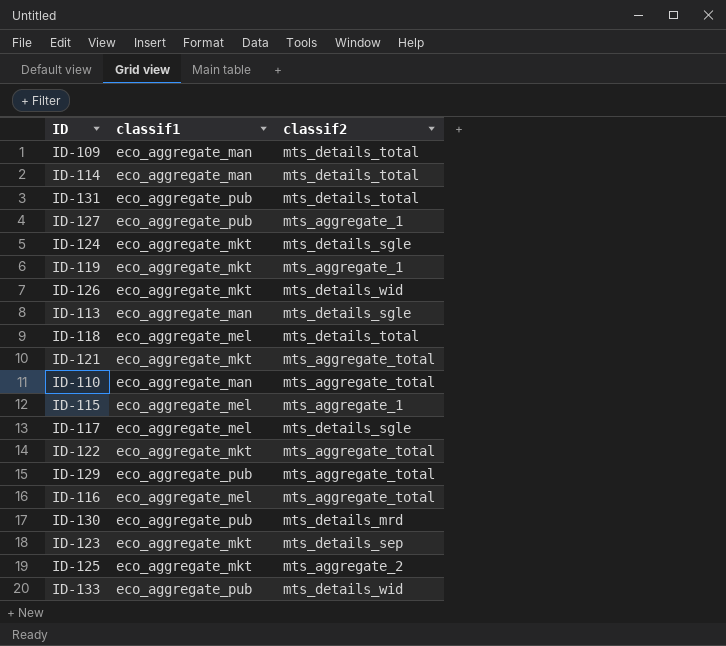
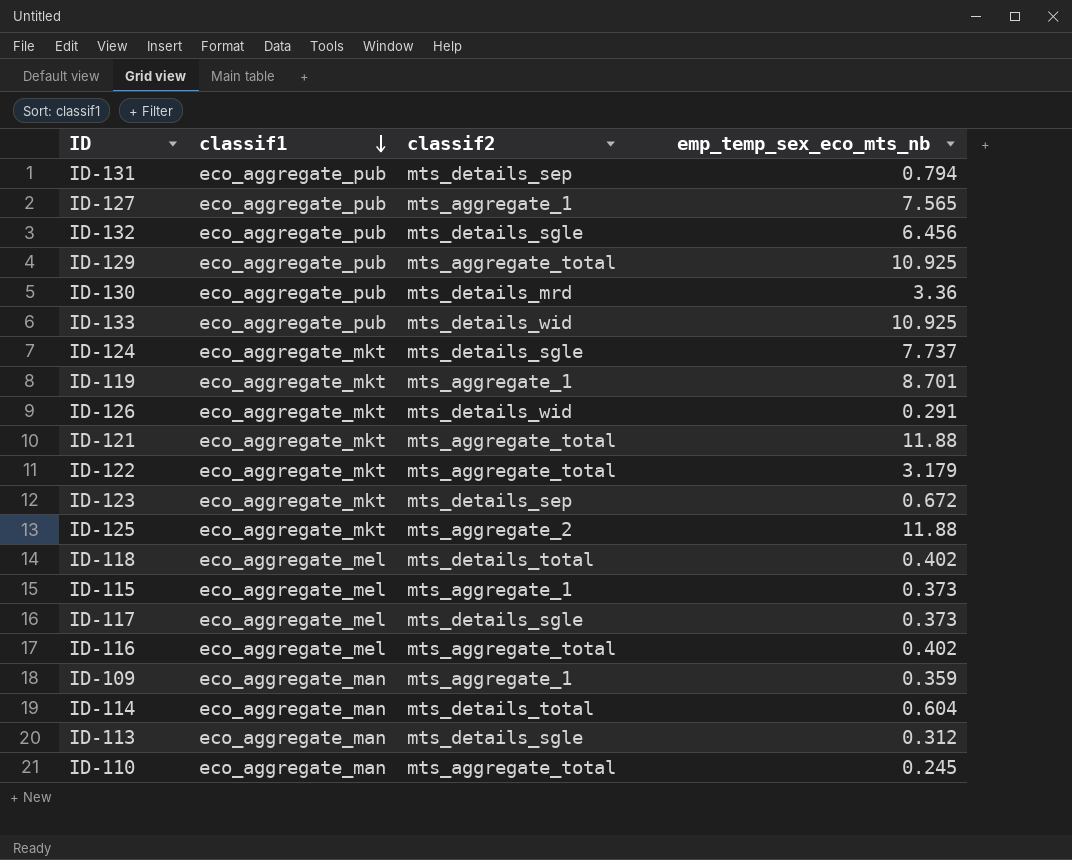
row order: none -> classif1 descending
column emp_temp_sex_eco_mts_nb | position: none -> 4
ID-131 | classif2: mts_details_total -> mts_details_sep
row ID-132: none -> eco_aggregate_pub | mts_details_sgle | 6.456
ID-109 | classif2: mts_details_total -> mts_aggregate_1

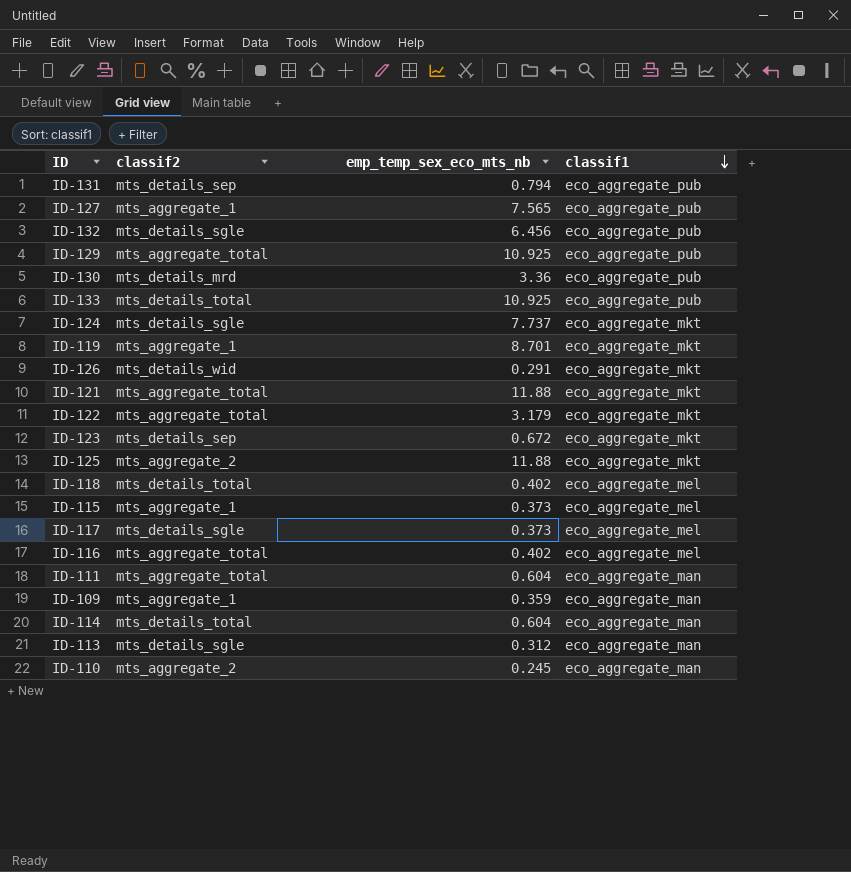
column classif1 | position: 2 -> 4
ID-133 | classif2: mts_details_wid -> mts_details_total
row ID-111: none -> mts_aggregate_total | 0.604 | eco_aggregate_man
ID-110 | classif2: mts_aggregate_total -> mts_aggregate_2

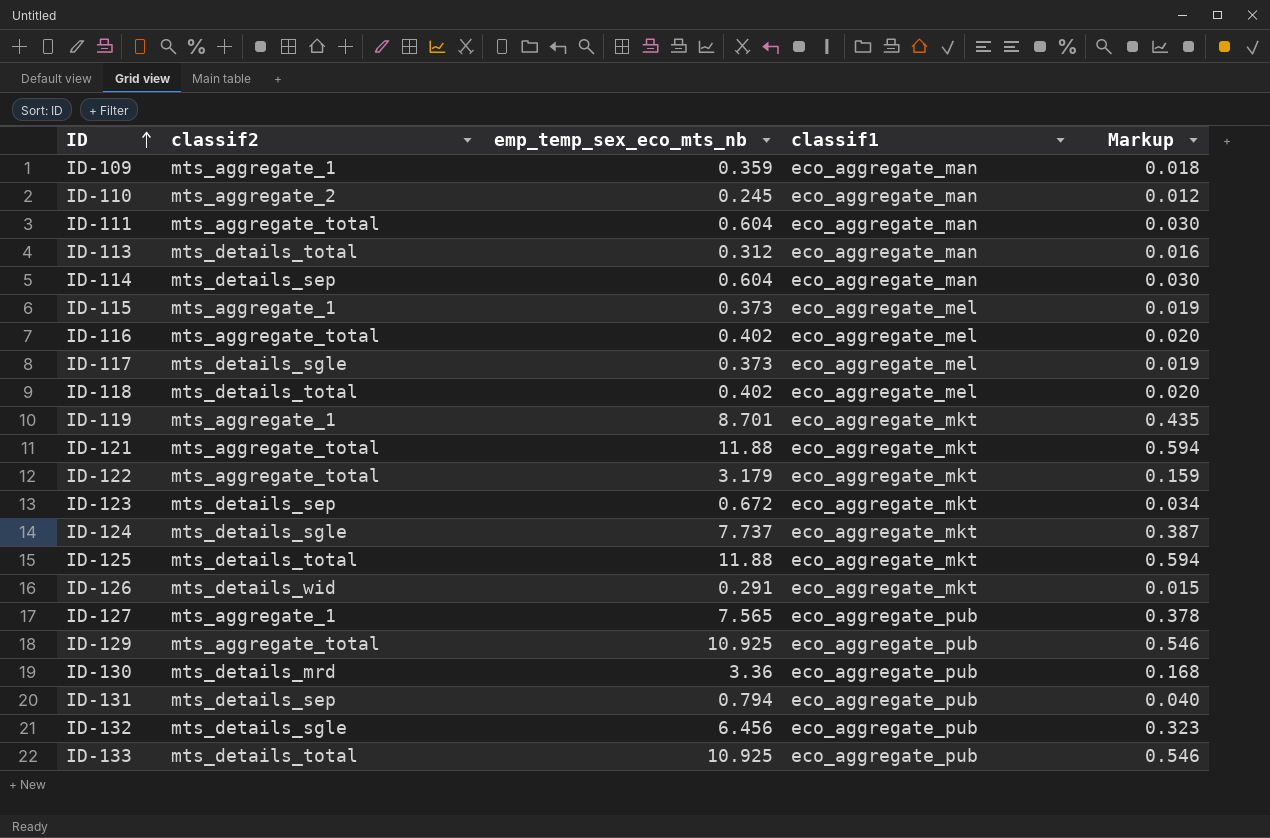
row order: classif1 descending -> ID ascending
column Markup | formula: none -> [emp_temp_sex_eco_mts_nb] * 0.05
ID-113 | classif2: mts_details_sgle -> mts_details_total
ID-114 | classif2: mts_details_total -> mts_details_sep
ID-125 | classif2: mts_aggregate_2 -> mts_details_total

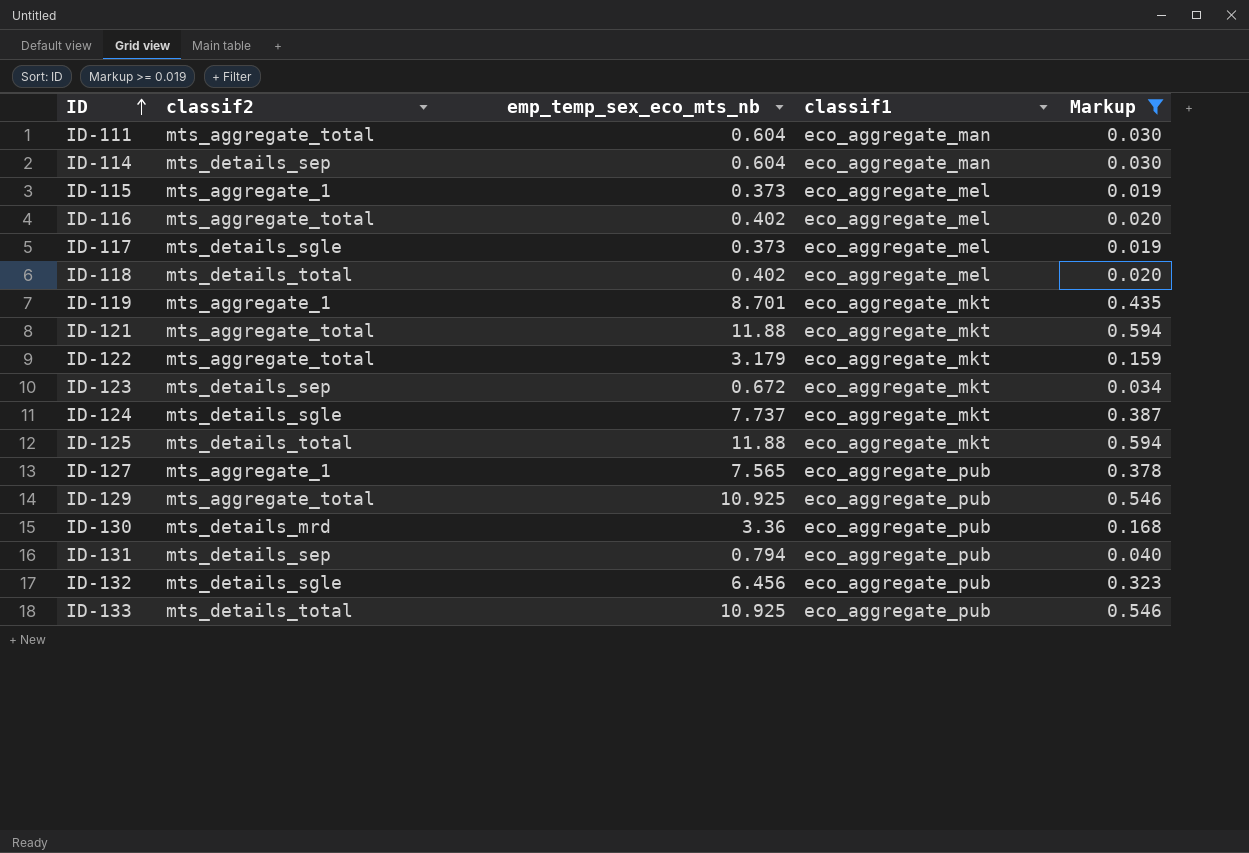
filter: none -> Markup >= 0.019

